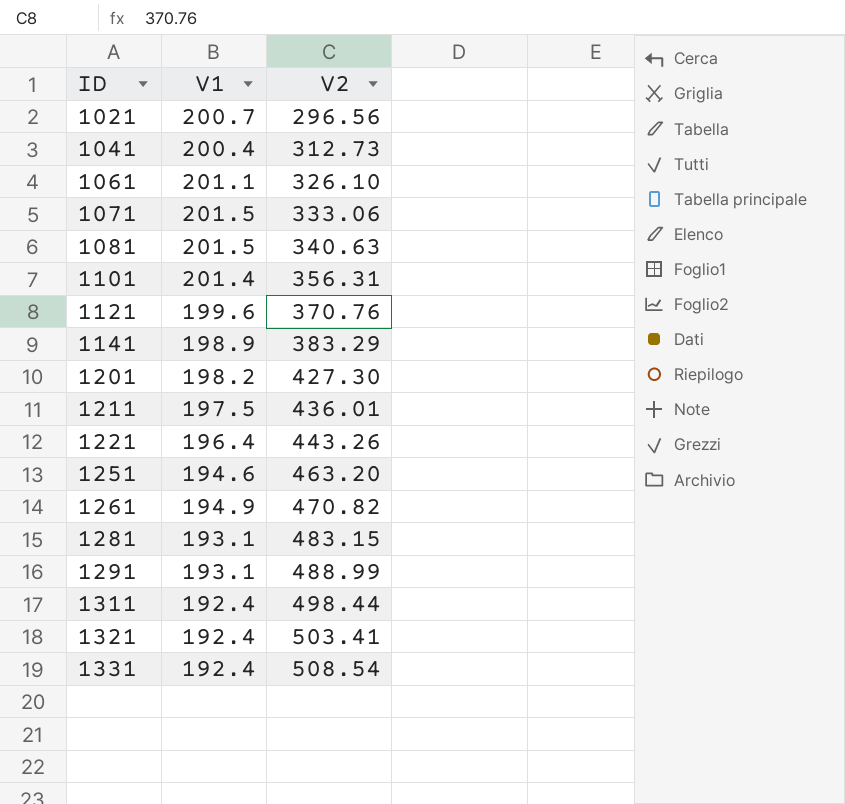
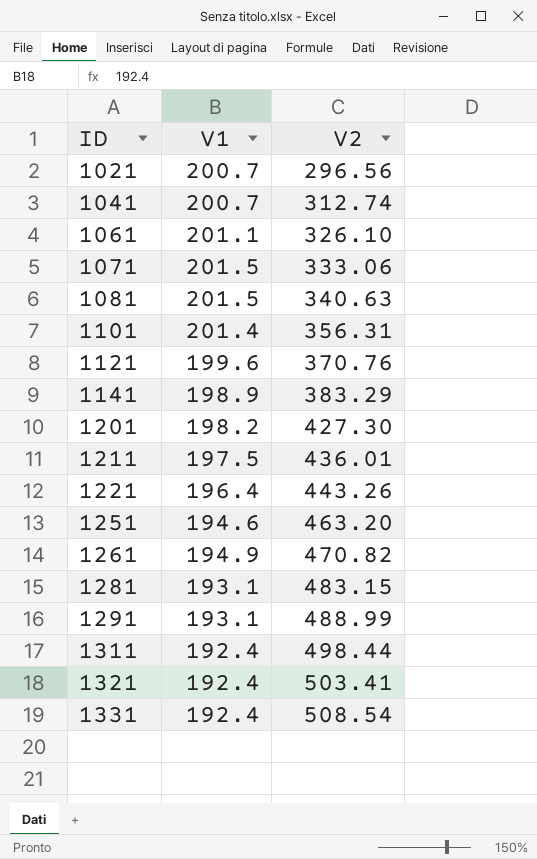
1041 | V1: 200.4 -> 200.7
1041 | V2: 312.73 -> 312.74

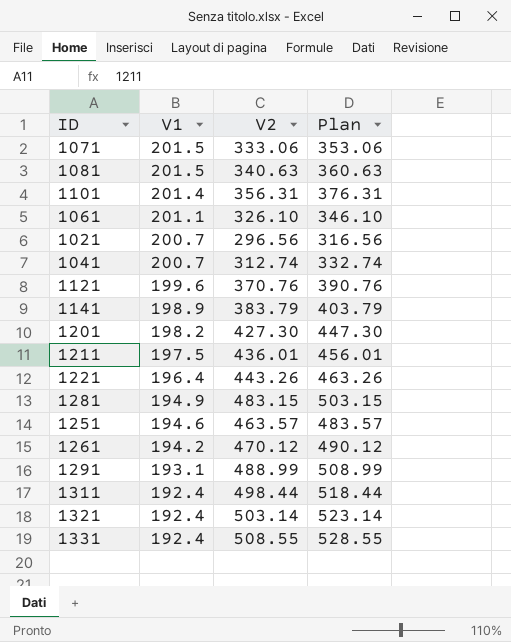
row order: ID ascending -> V1 descending
column Plan | formula: none -> [V2] + 20
1141 | V2: 383.29 -> 383.79
1281 | V1: 193.1 -> 194.9
1251 | V2: 463.20 -> 463.57
1261 | V1: 194.9 -> 194.2
1261 | V2: 470.82 -> 470.12
1321 | V2: 503.41 -> 503.14
1331 | V2: 508.54 -> 508.55

